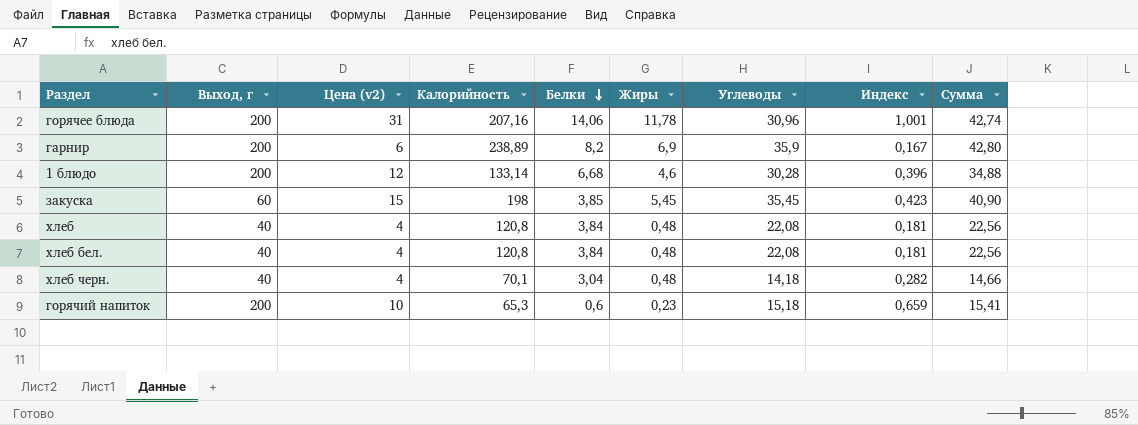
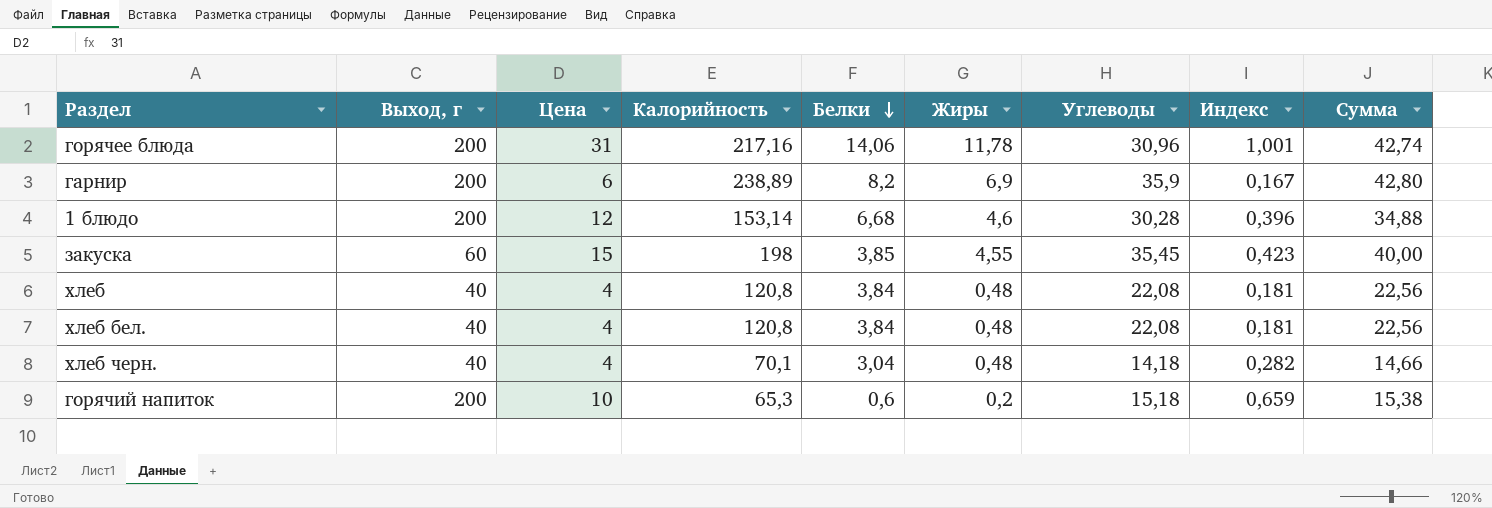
column name: Цена (v2) -> Цена
горячее блюда | Калорийность: 207,16 -> 217,16
1 блюдо | Калорийность: 133,14 -> 153,14
закуска | Жиры: 5,45 -> 4,55
закуска | Сумма: 40,90 -> 40,00
горячий напиток | Жиры: 0,23 -> 0,2
горячий напиток | Сумма: 15,41 -> 15,38

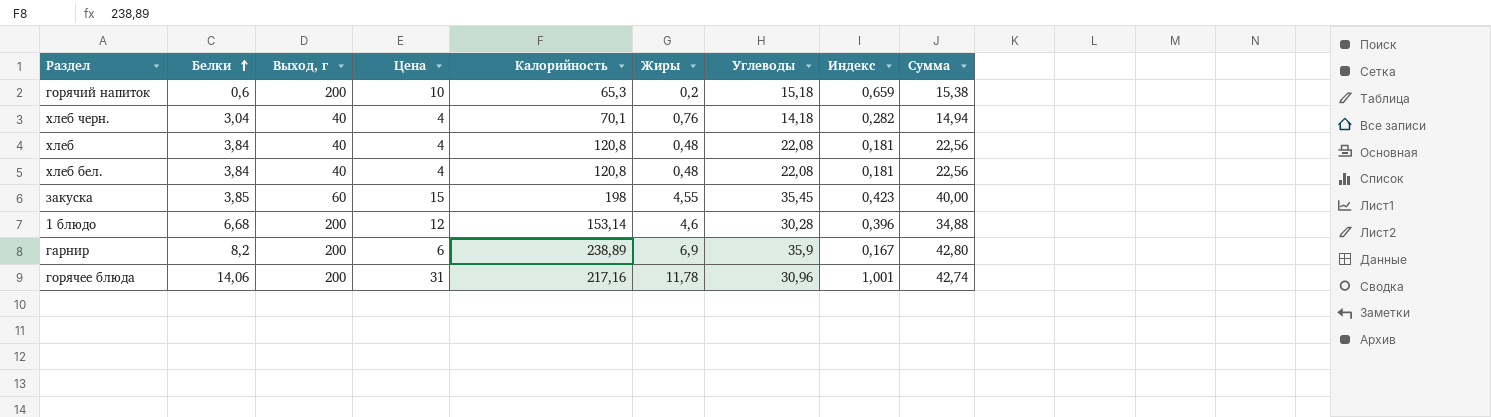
row order: Белки descending -> Белки ascending
column Белки | position: 5 -> 2
хлеб черн. | Жиры: 0,48 -> 0,76
хлеб черн. | Сумма: 14,66 -> 14,94

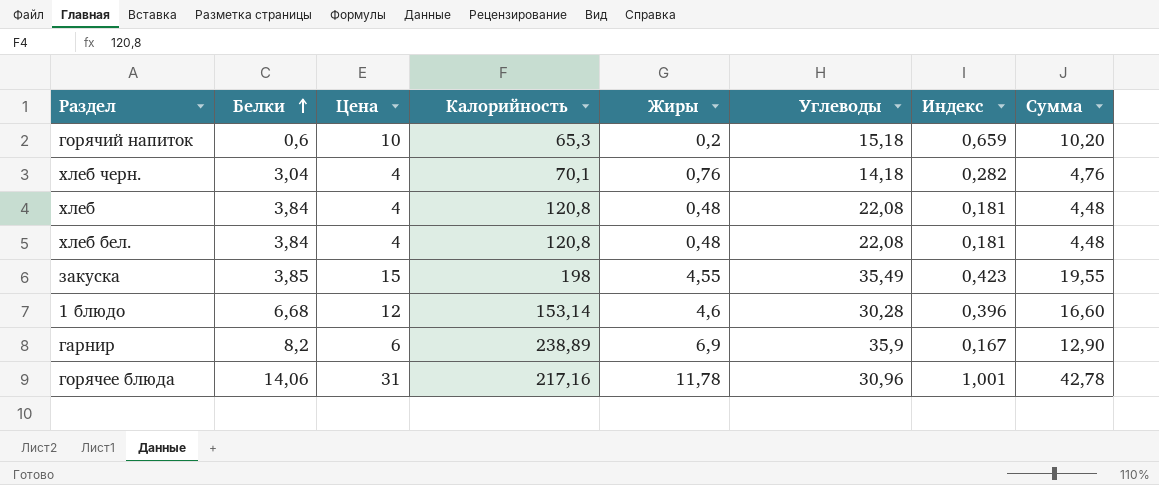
column Выход, г | position: 3 -> none
column Сумма | formula: [Жиры] + [Углеводы] -> [Цена] + [Жиры]
закуска | Углеводы: 35,45 -> 35,49

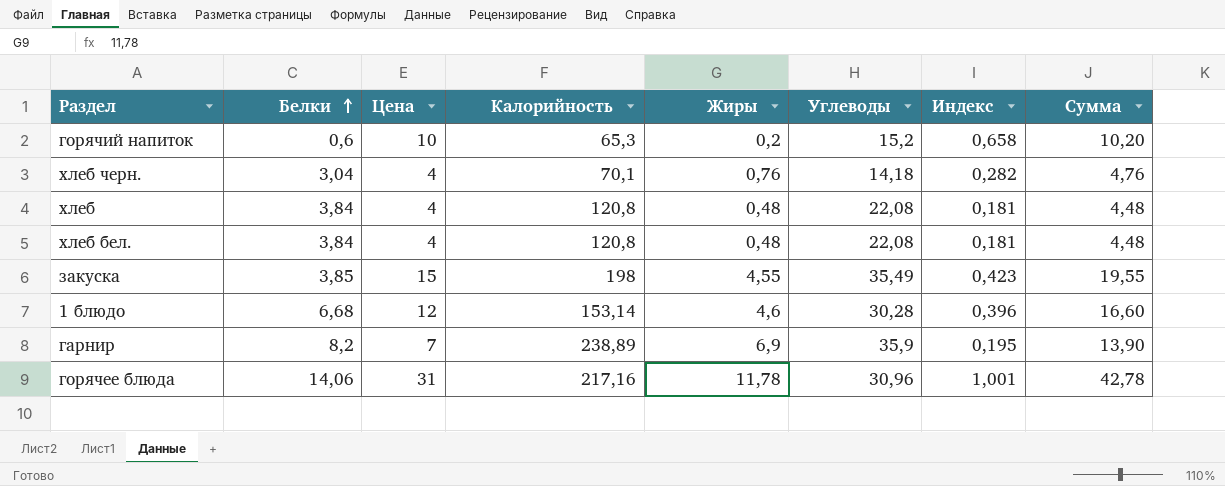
горячий напиток | Углеводы: 15,18 -> 15,2
горячий напиток | Индекс: 0,659 -> 0,658
гарнир | Цена: 6 -> 7
гарнир | Индекс: 0,167 -> 0,195
гарнир | Сумма: 12,90 -> 13,90

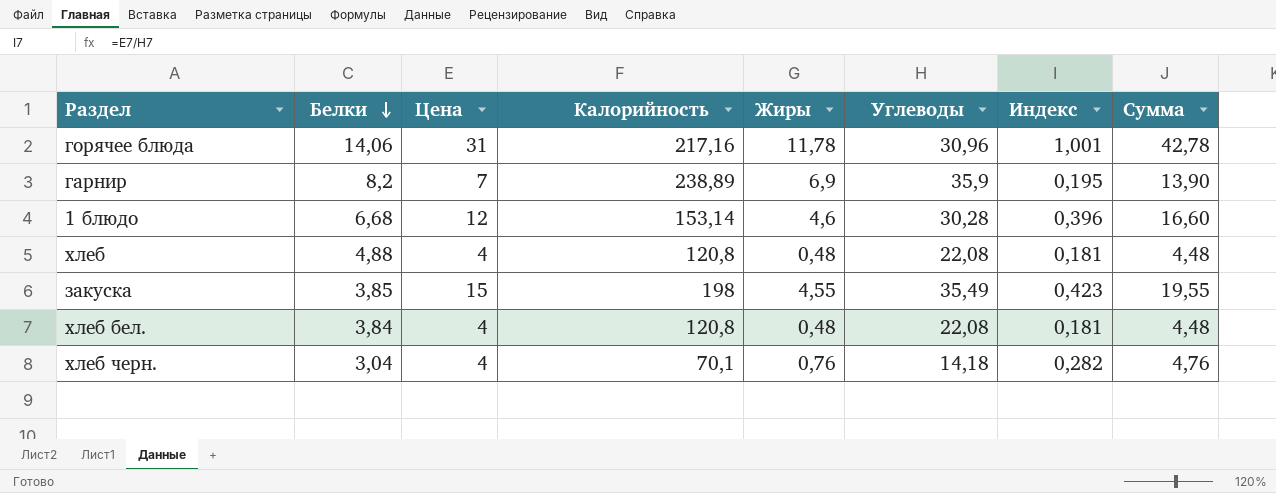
row order: Белки ascending -> Белки descending
row горячий напиток: 0,6 | 10 | 65,3 | 0,2 | 15,2 | 0,658 | 10,20 -> none
хлеб | Белки: 3,84 -> 4,88

